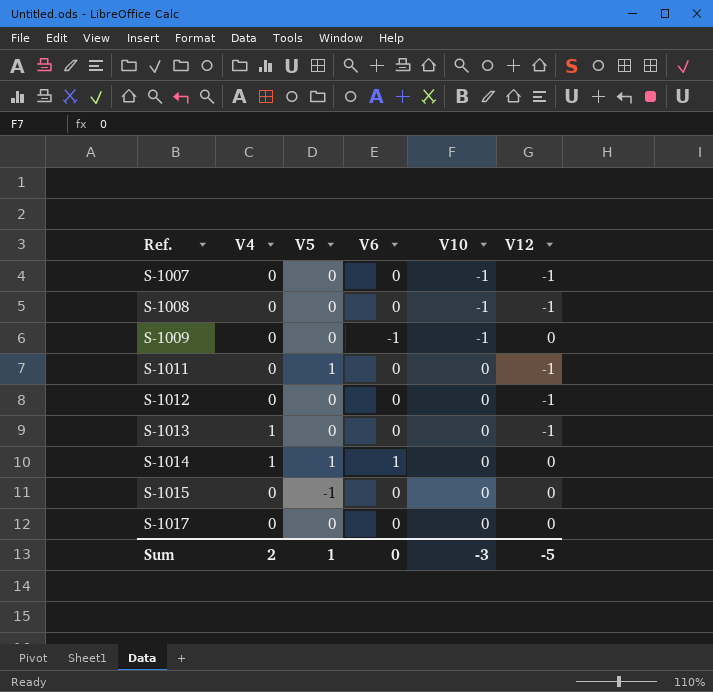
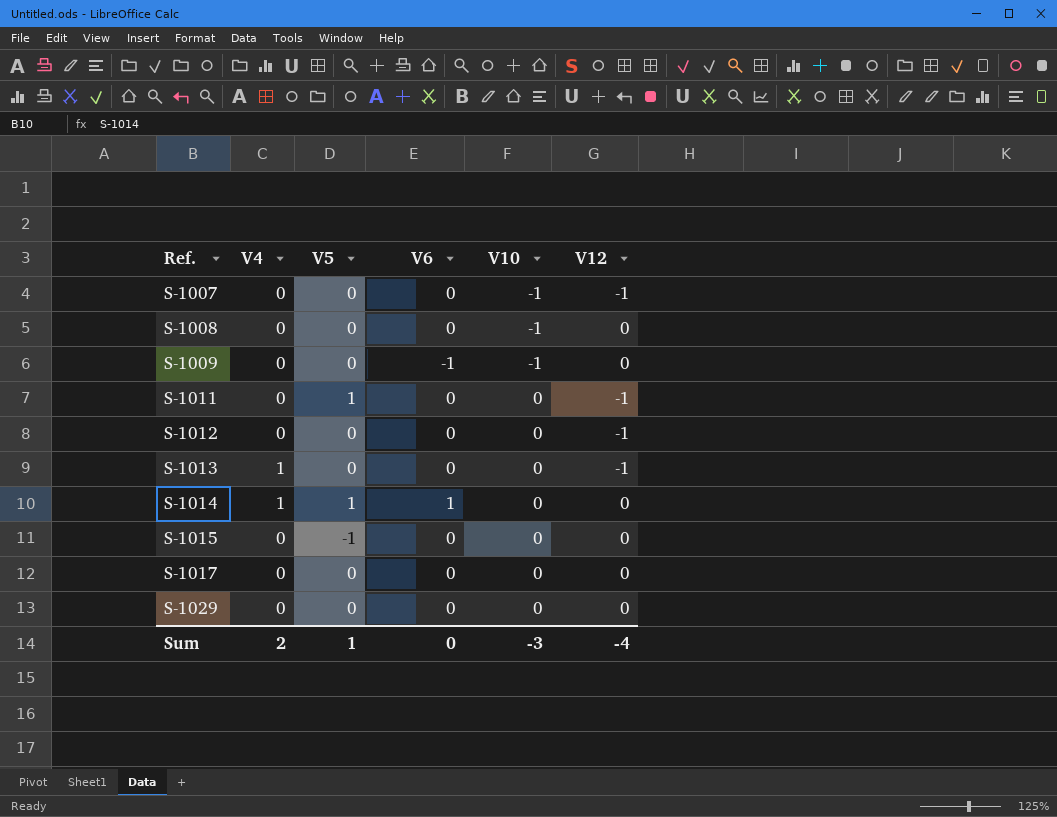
S-1008 | V12: -1 -> 0
row S-1029: none -> 0 | 0 | 0 | 0 | 0
Sum | V12: -5 -> -4

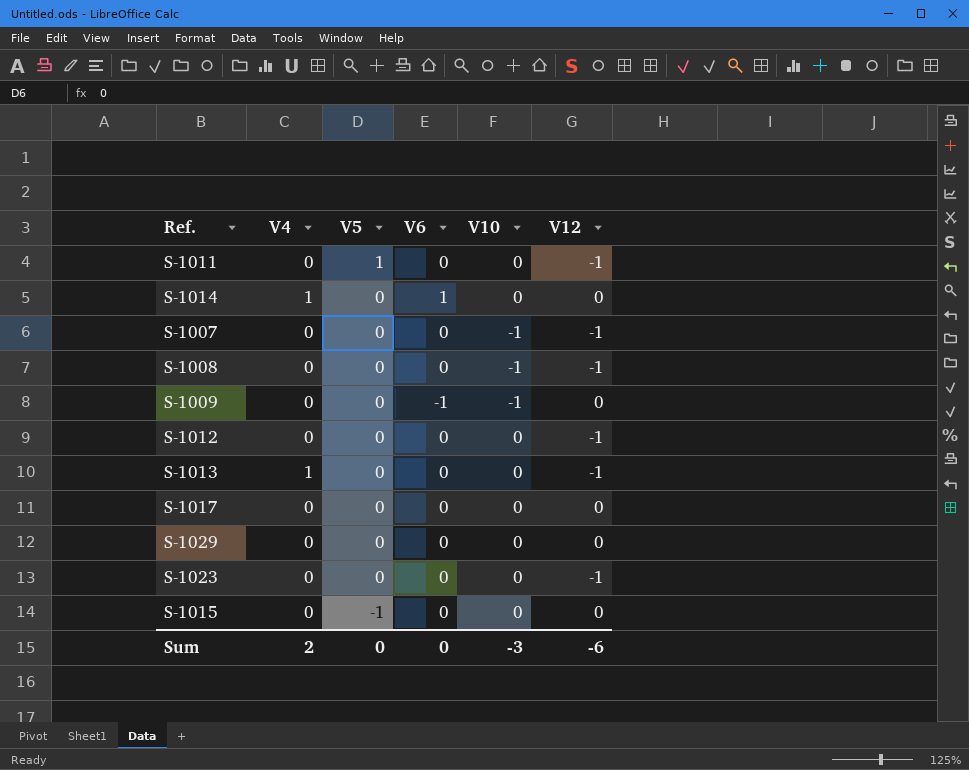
row order: Ref. ascending -> V5 descending
S-1014 | V5: 1 -> 0
S-1008 | V12: 0 -> -1
row S-1023: none -> 0 | 0 | 0 | 0 | -1
Sum | V5: 1 -> 0
Sum | V12: -4 -> -6

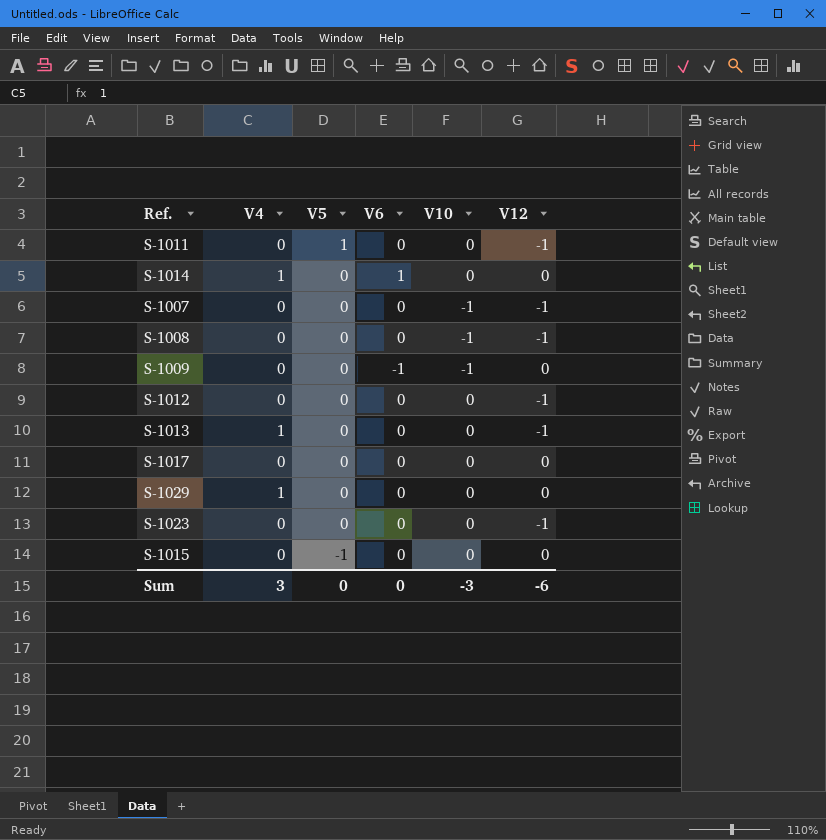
S-1029 | V4: 0 -> 1
Sum | V4: 2 -> 3

